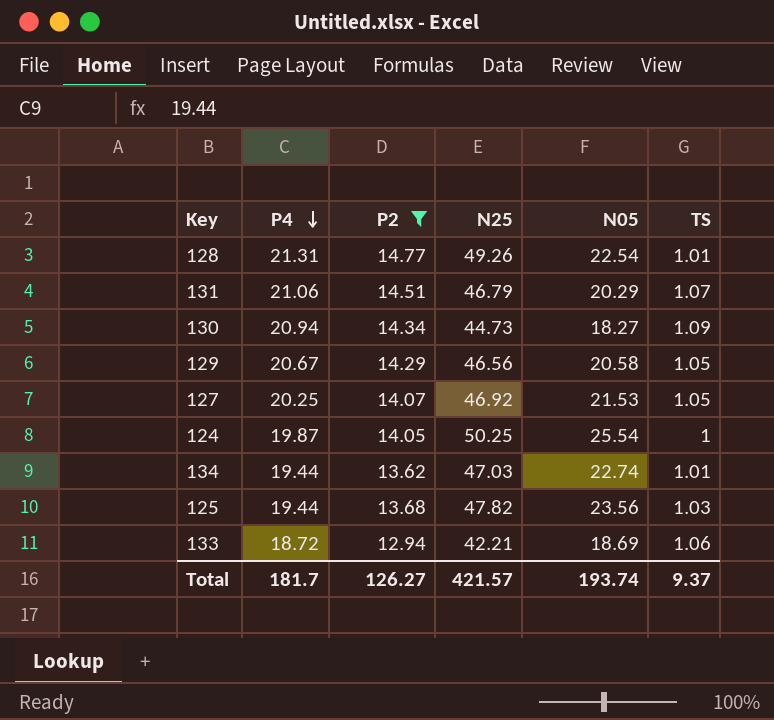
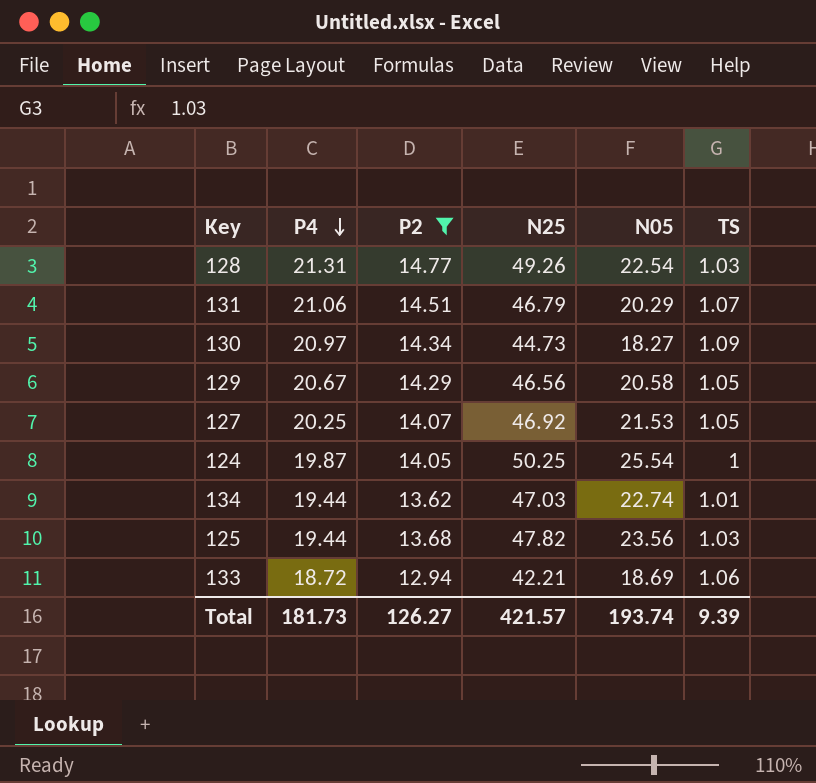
128 | TS: 1.01 -> 1.03
130 | P4: 20.94 -> 20.97
Total | P4: 181.7 -> 181.73
Total | TS: 9.37 -> 9.39

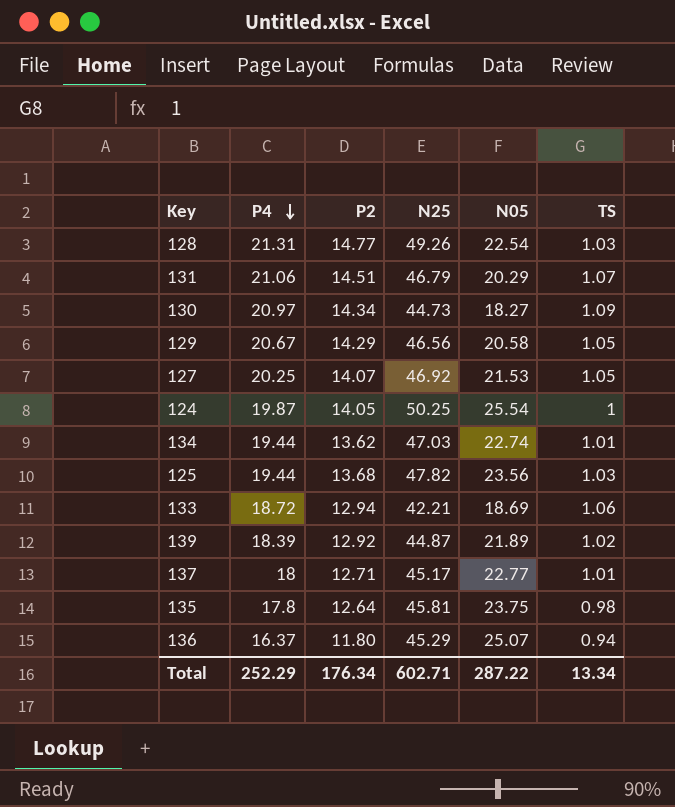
filter: P2 >= 12.94 -> none
Total | P4: 181.73 -> 252.29
Total | P2: 126.27 -> 176.34
Total | N25: 421.57 -> 602.71
Total | N05: 193.74 -> 287.22
Total | TS: 9.39 -> 13.34

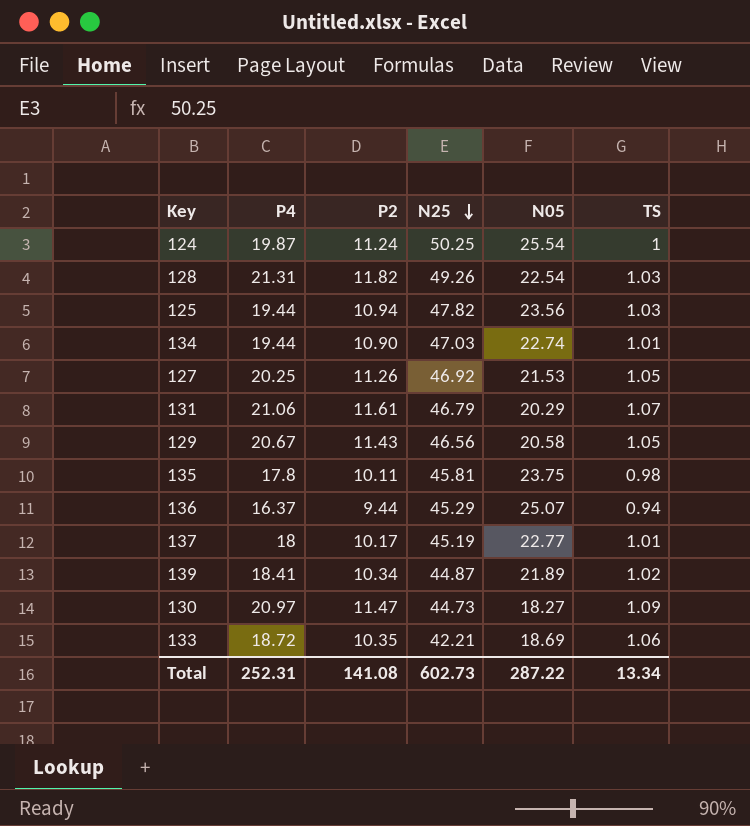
row order: P4 descending -> N25 descending
124 | P2: 14.05 -> 11.24
128 | P2: 14.77 -> 11.82
125 | P2: 13.68 -> 10.94
134 | P2: 13.62 -> 10.90
127 | P2: 14.07 -> 11.26
131 | P2: 14.51 -> 11.61
129 | P2: 14.29 -> 11.43
135 | P2: 12.64 -> 10.11
136 | P2: 11.80 -> 9.44
137 | P2: 12.71 -> 10.17
137 | N25: 45.17 -> 45.19
139 | P4: 18.39 -> 18.41
139 | P2: 12.92 -> 10.34
130 | P2: 14.34 -> 11.47
133 | P2: 12.94 -> 10.35
Total | P4: 252.29 -> 252.31
Total | P2: 176.34 -> 141.08
Total | N25: 602.71 -> 602.73

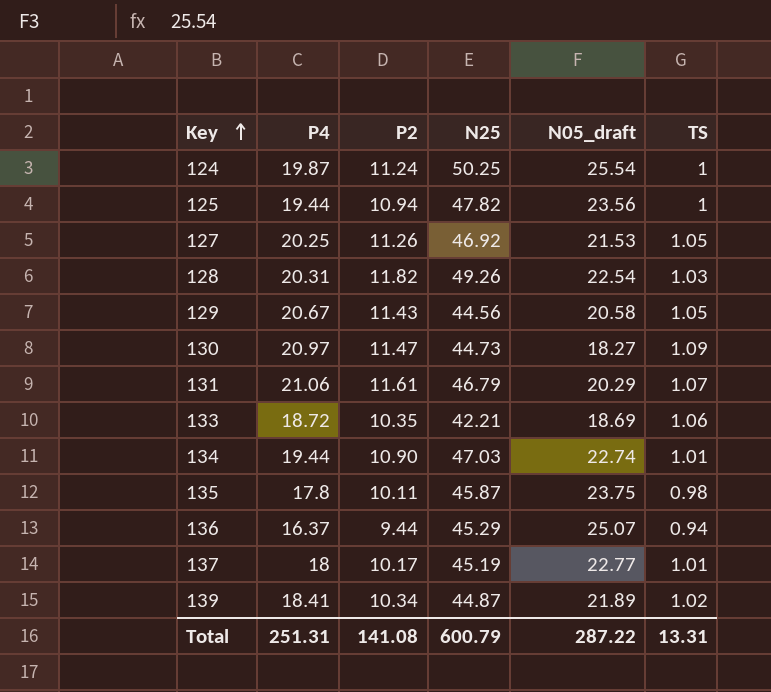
row order: N25 descending -> Key ascending
column name: N05 -> N05_draft
125 | TS: 1.03 -> 1
128 | P4: 21.31 -> 20.31
129 | N25: 46.56 -> 44.56
135 | N25: 45.81 -> 45.87
Total | P4: 252.31 -> 251.31
Total | N25: 602.73 -> 600.79
Total | TS: 13.34 -> 13.31

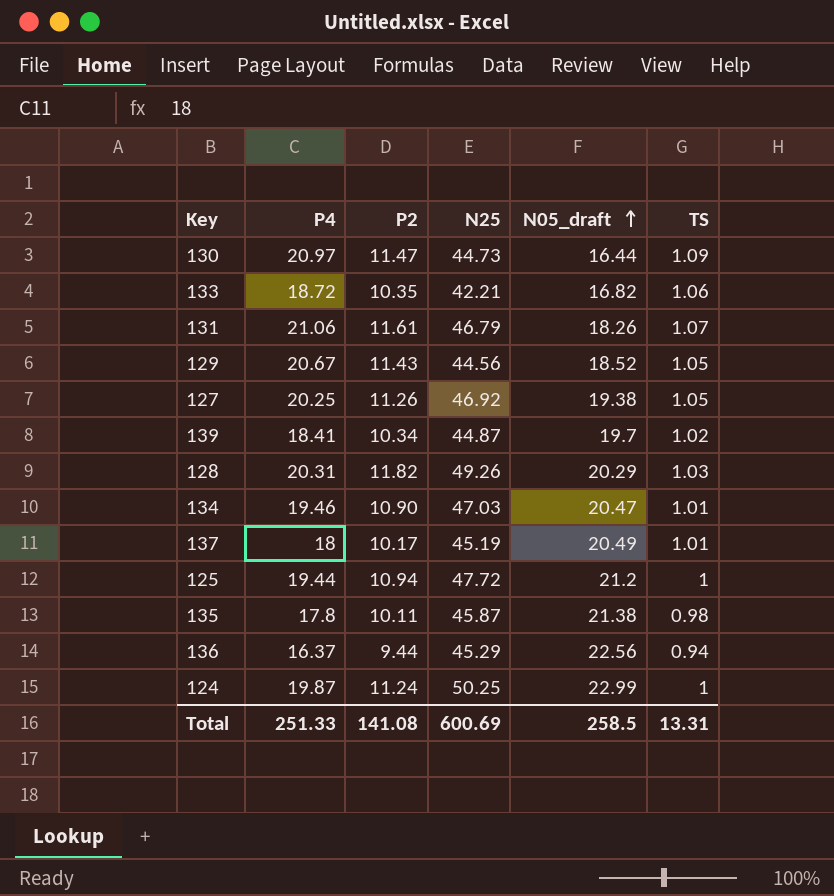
row order: Key ascending -> N05_draft ascending
130 | N05_draft: 18.27 -> 16.44
133 | N05_draft: 18.69 -> 16.82
131 | N05_draft: 20.29 -> 18.26
129 | N05_draft: 20.58 -> 18.52
127 | N05_draft: 21.53 -> 19.38
139 | N05_draft: 21.89 -> 19.7
128 | N05_draft: 22.54 -> 20.29
134 | P4: 19.44 -> 19.46
134 | N05_draft: 22.74 -> 20.47
137 | N05_draft: 22.77 -> 20.49
125 | N25: 47.82 -> 47.72
125 | N05_draft: 23.56 -> 21.2
135 | N05_draft: 23.75 -> 21.38
136 | N05_draft: 25.07 -> 22.56
124 | N05_draft: 25.54 -> 22.99
Total | P4: 251.31 -> 251.33
Total | N25: 600.79 -> 600.69
Total | N05_draft: 287.22 -> 258.5

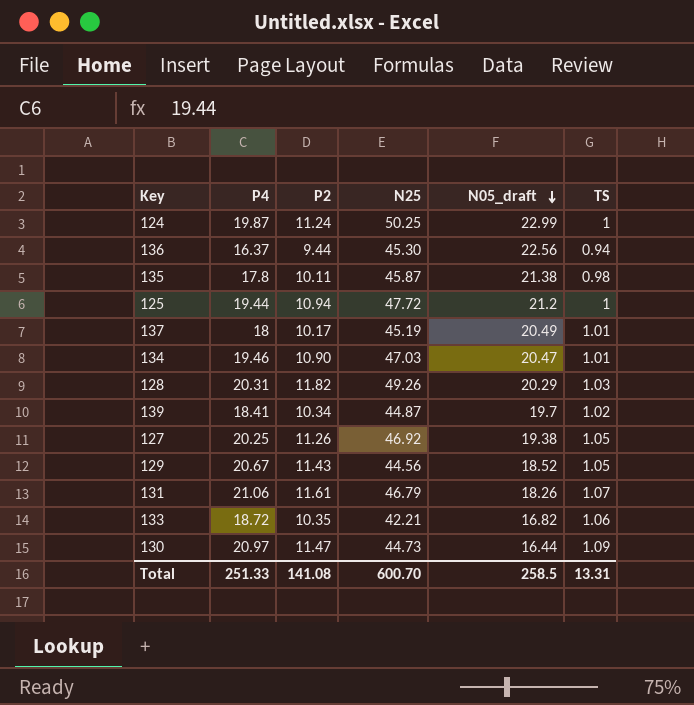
row order: N05_draft ascending -> N05_draft descending
136 | N25: 45.29 -> 45.30
Total | N25: 600.69 -> 600.70

